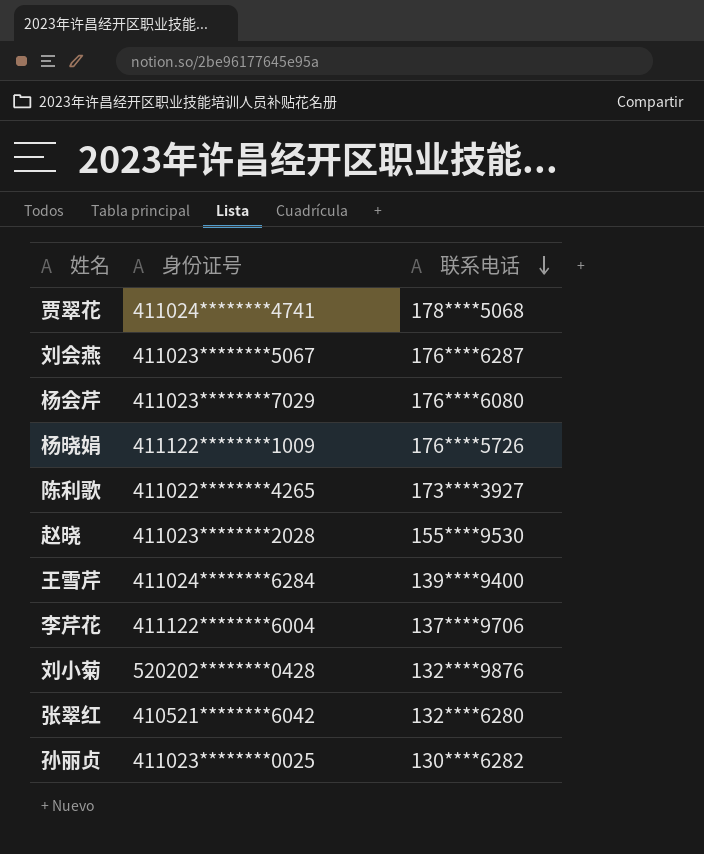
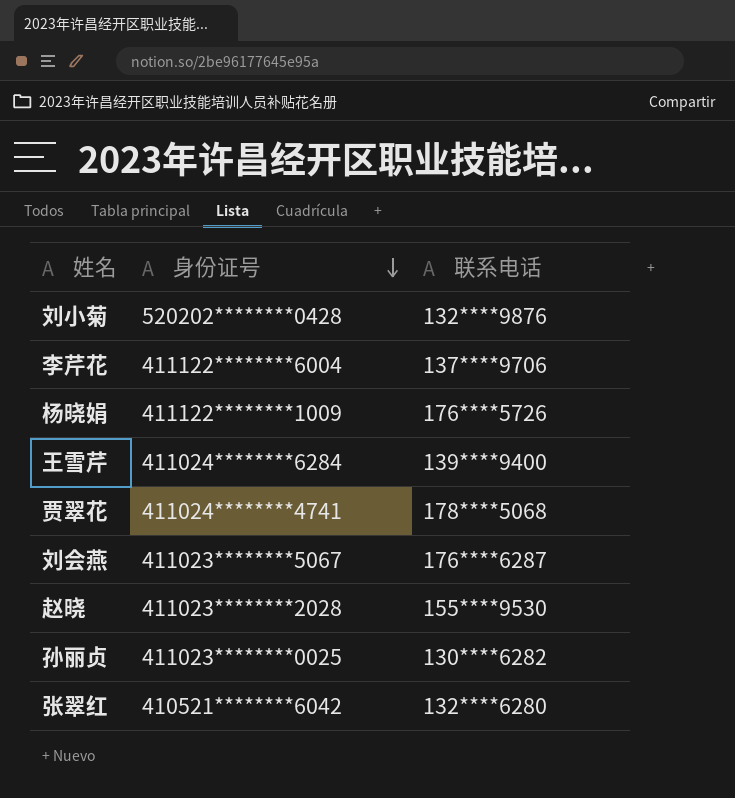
row order: 联系电话 descending -> 身份证号 descending
row 杨会芹: 411023********7029 | 176****6080 -> none
row 陈利歌: 411022********4265 | 173****3927 -> none

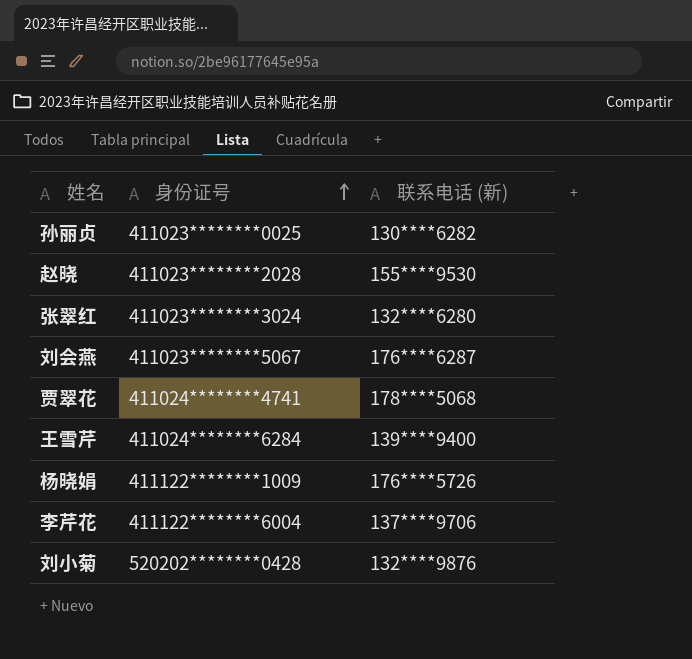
row order: 身份证号 descending -> 身份证号 ascending
column name: 联系电话 -> 联系电话 (新)
张翠红 | 身份证号: 410521********6042 -> 411023********3024

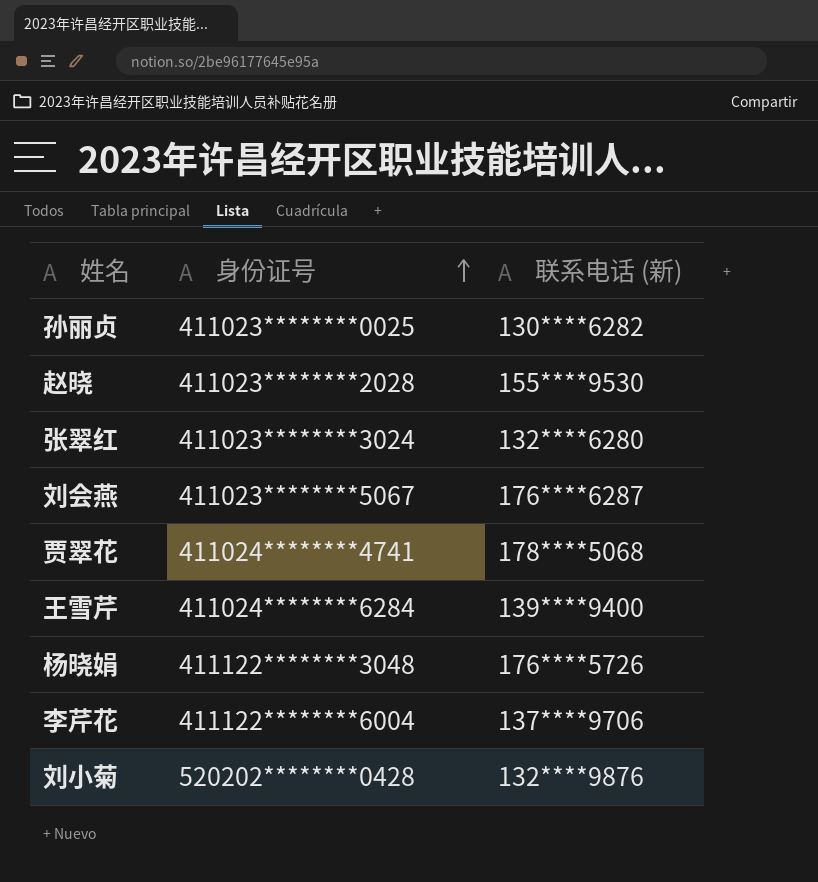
杨晓娟 | 身份证号: 411122********1009 -> 411122********3048

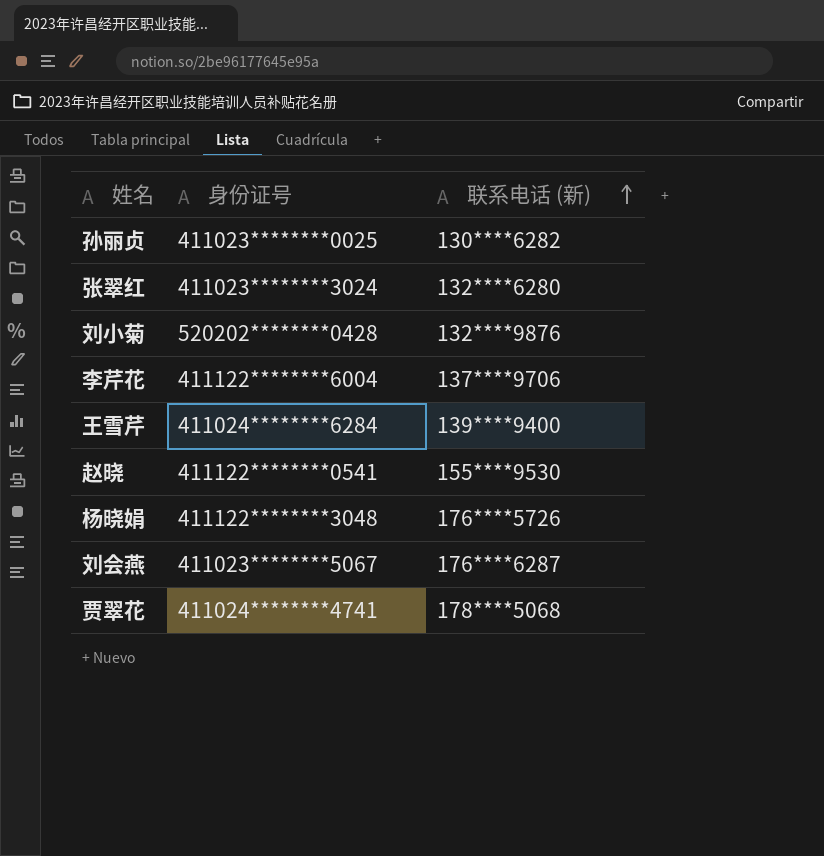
row order: 身份证号 ascending -> 联系电话 (新) ascending
赵晓 | 身份证号: 411023********2028 -> 411122********0541

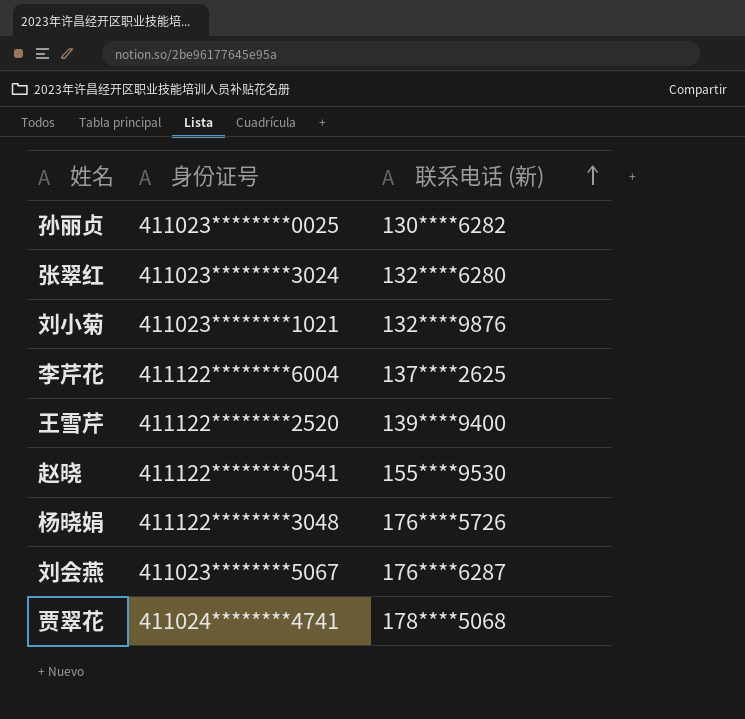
刘小菊 | 身份证号: 520202********0428 -> 411023********1021
李芹花 | 联系电话 (新): 137****9706 -> 137****2625
王雪芹 | 身份证号: 411024********6284 -> 411122********2520

